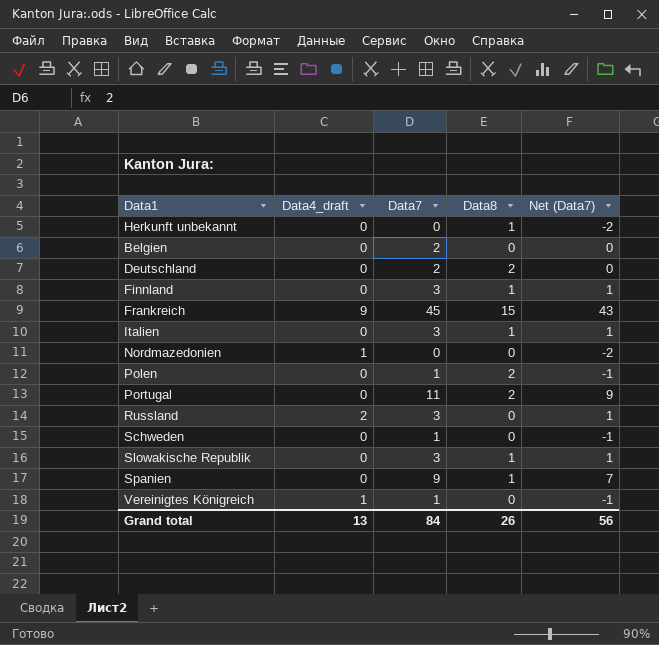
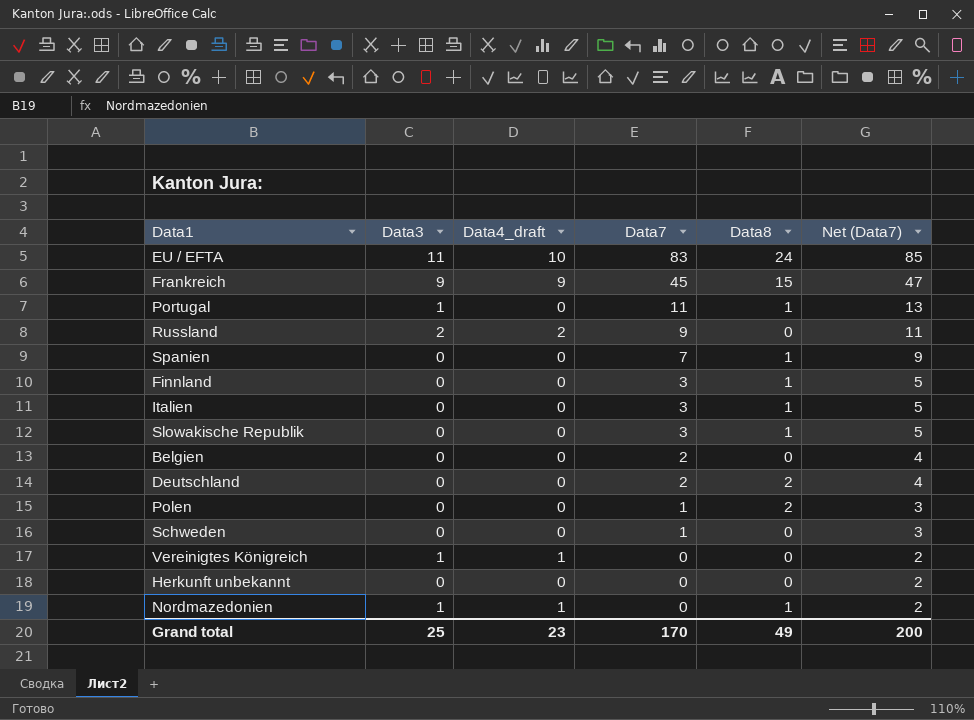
row order: none -> Data7 descending
column Data3 | position: none -> 2
column Net (Data7) | formula: [Data7] - 2 -> [Data7] + 2
row EU / EFTA: none -> 11 | 10 | 83 | 24 | 85
Portugal | Data8: 2 -> 1
Russland | Data7: 3 -> 9
Spanien | Data7: 9 -> 7
Vereinigtes Königreich | Data7: 1 -> 0
Herkunft unbekannt | Data8: 1 -> 0
Nordmazedonien | Data8: 0 -> 1
Grand total | Data4_draft: 13 -> 23
Grand total | Data7: 84 -> 170
Grand total | Data8: 26 -> 49
Grand total | Net (Data7): 56 -> 200

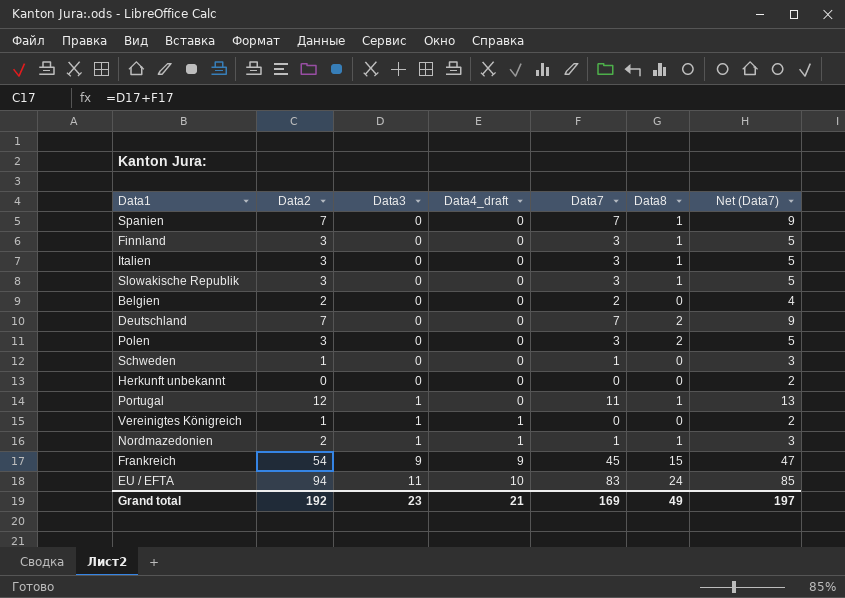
row order: Data7 descending -> Data3 ascending
column Data2 | formula: none -> [Data3] + [Data7]
row Russland: 2 | 2 | 9 | 0 | 11 -> none
Deutschland | Data7: 2 -> 7
Deutschland | Net (Data7): 4 -> 9
Polen | Data7: 1 -> 3
Polen | Net (Data7): 3 -> 5
Nordmazedonien | Data7: 0 -> 1
Nordmazedonien | Net (Data7): 2 -> 3
Grand total | Data3: 25 -> 23
Grand total | Data4_draft: 23 -> 21
Grand total | Data7: 170 -> 169
Grand total | Net (Data7): 200 -> 197

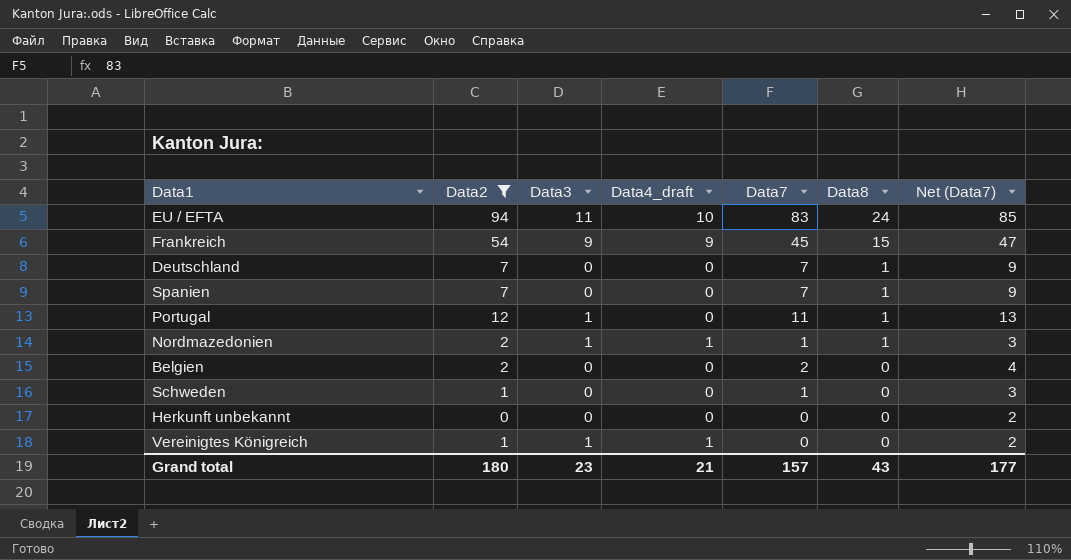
filter: none -> Data2 != 3
row order: Data3 ascending -> Data8 descending
Deutschland | Data8: 2 -> 1
Grand total | Data2: 192 -> 180
Grand total | Data7: 169 -> 157
Grand total | Data8: 49 -> 43
Grand total | Net (Data7): 197 -> 177

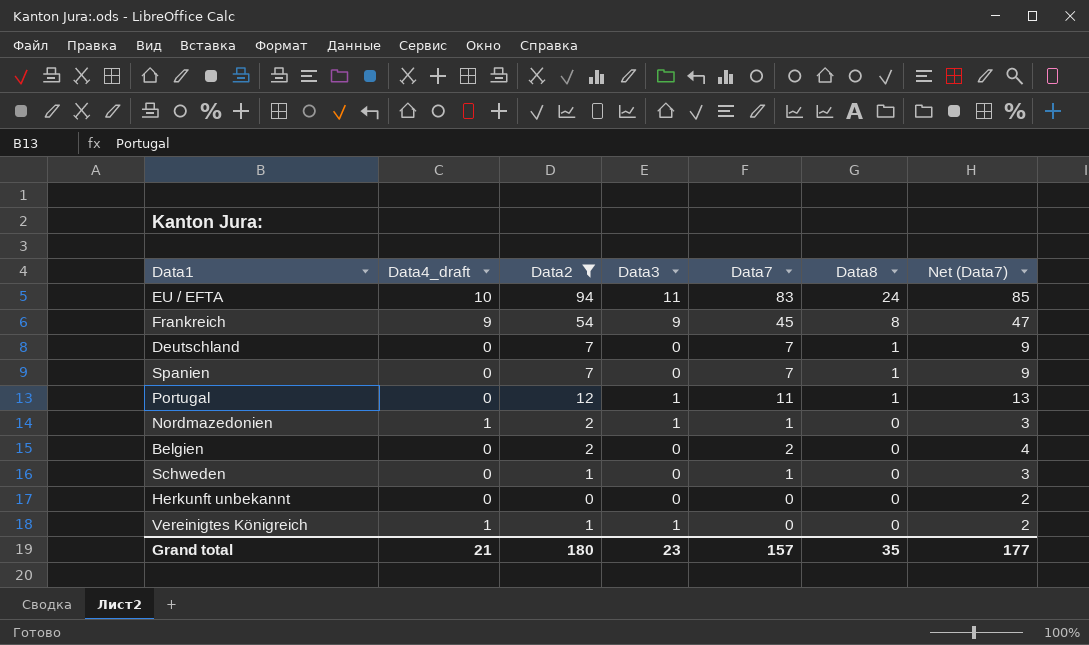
column Data4_draft | position: 4 -> 2
Frankreich | Data8: 15 -> 8
Nordmazedonien | Data8: 1 -> 0
Grand total | Data8: 43 -> 35

